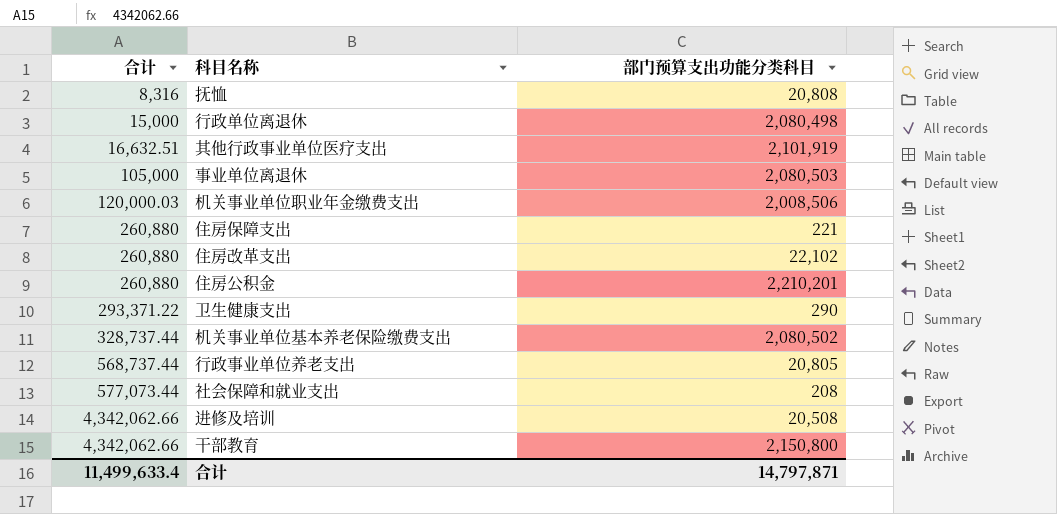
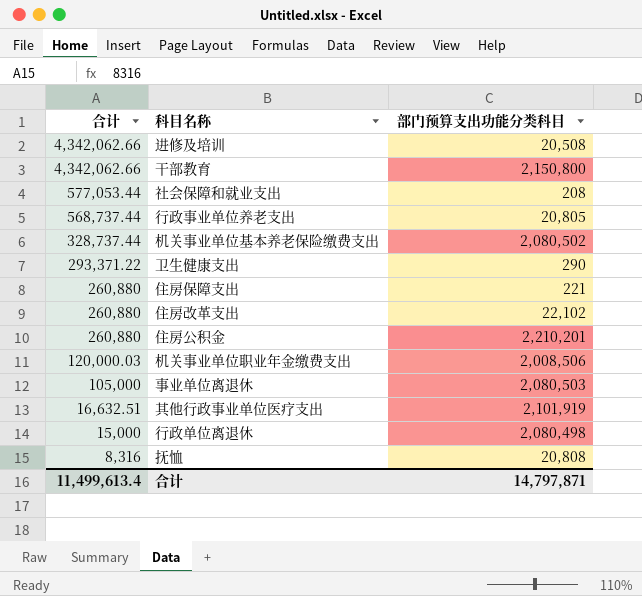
row order: 合计 ascending -> 合计 descending
社会保障和就业支出 | 合计: 577,073.44 -> 577,053.44
合计 | 合计: 11,499,633.4 -> 11,499,613.4

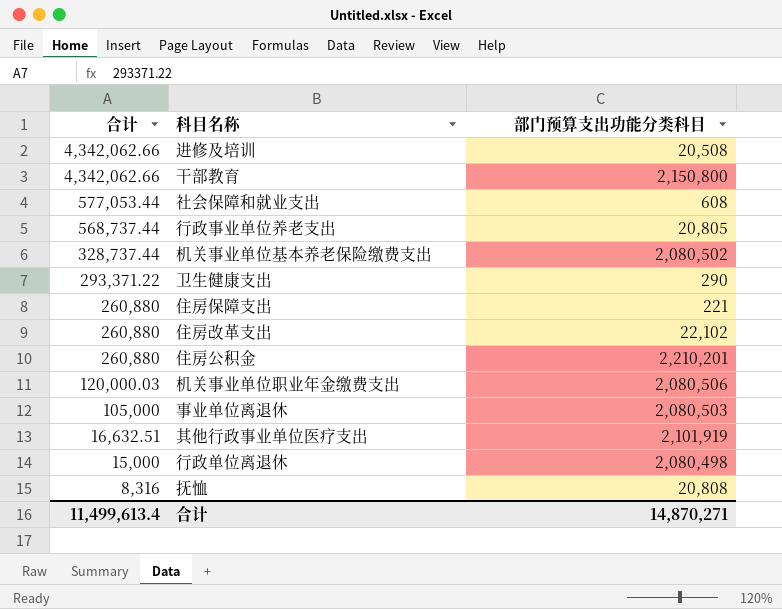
社会保障和就业支出 | 部门预算支出功能分类科目: 208 -> 608
机关事业单位职业年金缴费支出 | 部门预算支出功能分类科目: 2,008,506 -> 2,080,506
合计 | 部门预算支出功能分类科目: 14,797,871 -> 14,870,271

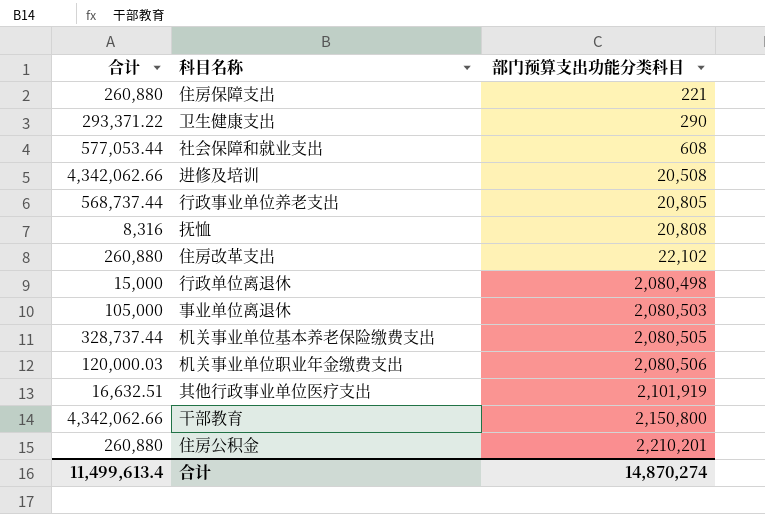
row order: 合计 descending -> 部门预算支出功能分类科目 ascending
机关事业单位基本养老保险缴费支出 | 部门预算支出功能分类科目: 2,080,502 -> 2,080,505
合计 | 部门预算支出功能分类科目: 14,870,271 -> 14,870,274

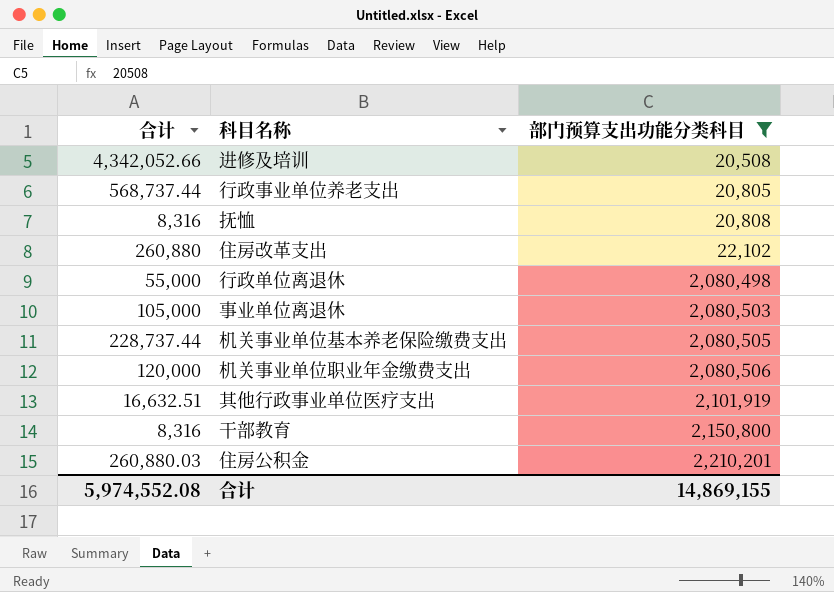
filter: none -> 部门预算支出功能分类科目 >= 20,508
进修及培训 | 合计: 4,342,062.66 -> 4,342,052.66
行政单位离退休 | 合计: 15,000 -> 55,000
机关事业单位基本养老保险缴费支出 | 合计: 328,737.44 -> 228,737.44
机关事业单位职业年金缴费支出 | 合计: 120,000.03 -> 120,000
干部教育 | 合计: 4,342,062.66 -> 8,316
住房公积金 | 合计: 260,880 -> 260,880.03
合计 | 合计: 11,499,613.4 -> 5,974,552.08
合计 | 部门预算支出功能分类科目: 14,870,274 -> 14,869,155

